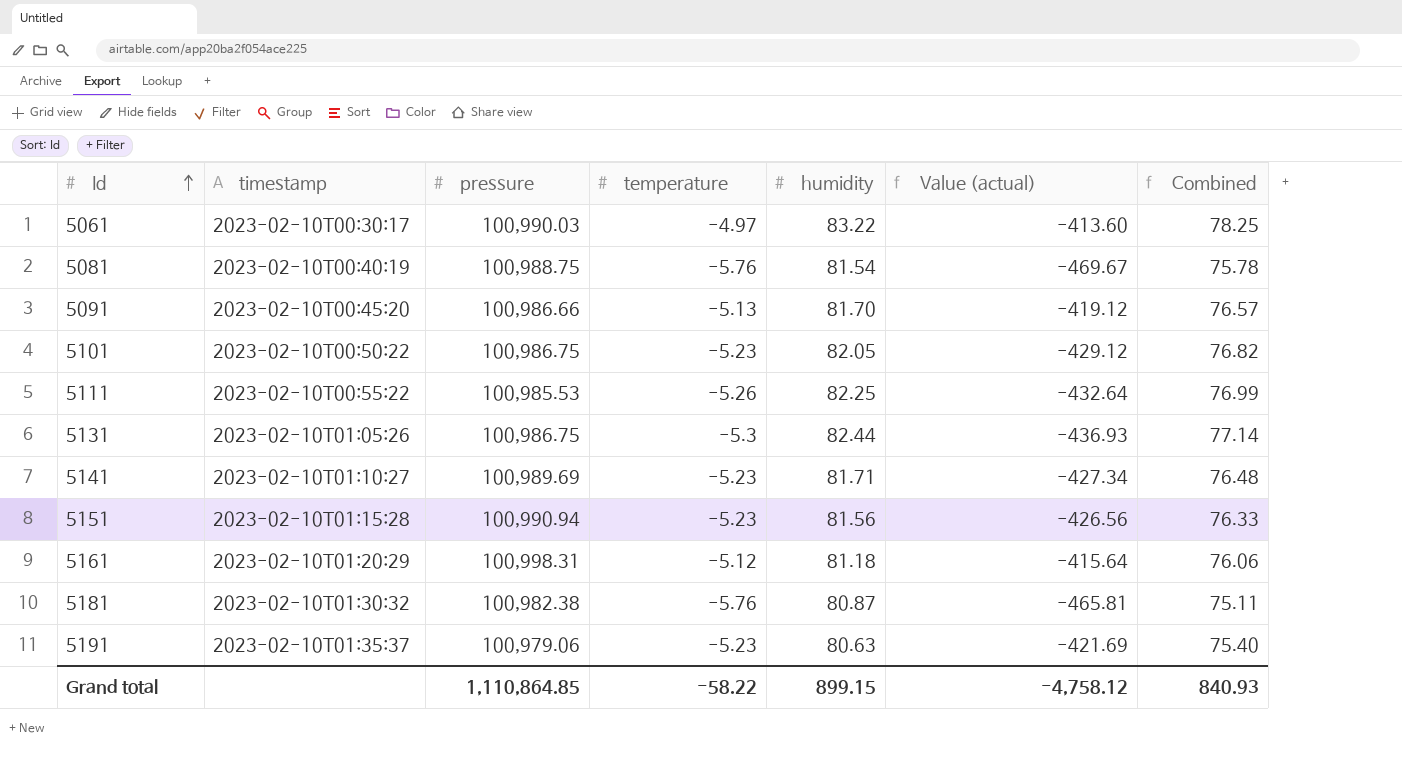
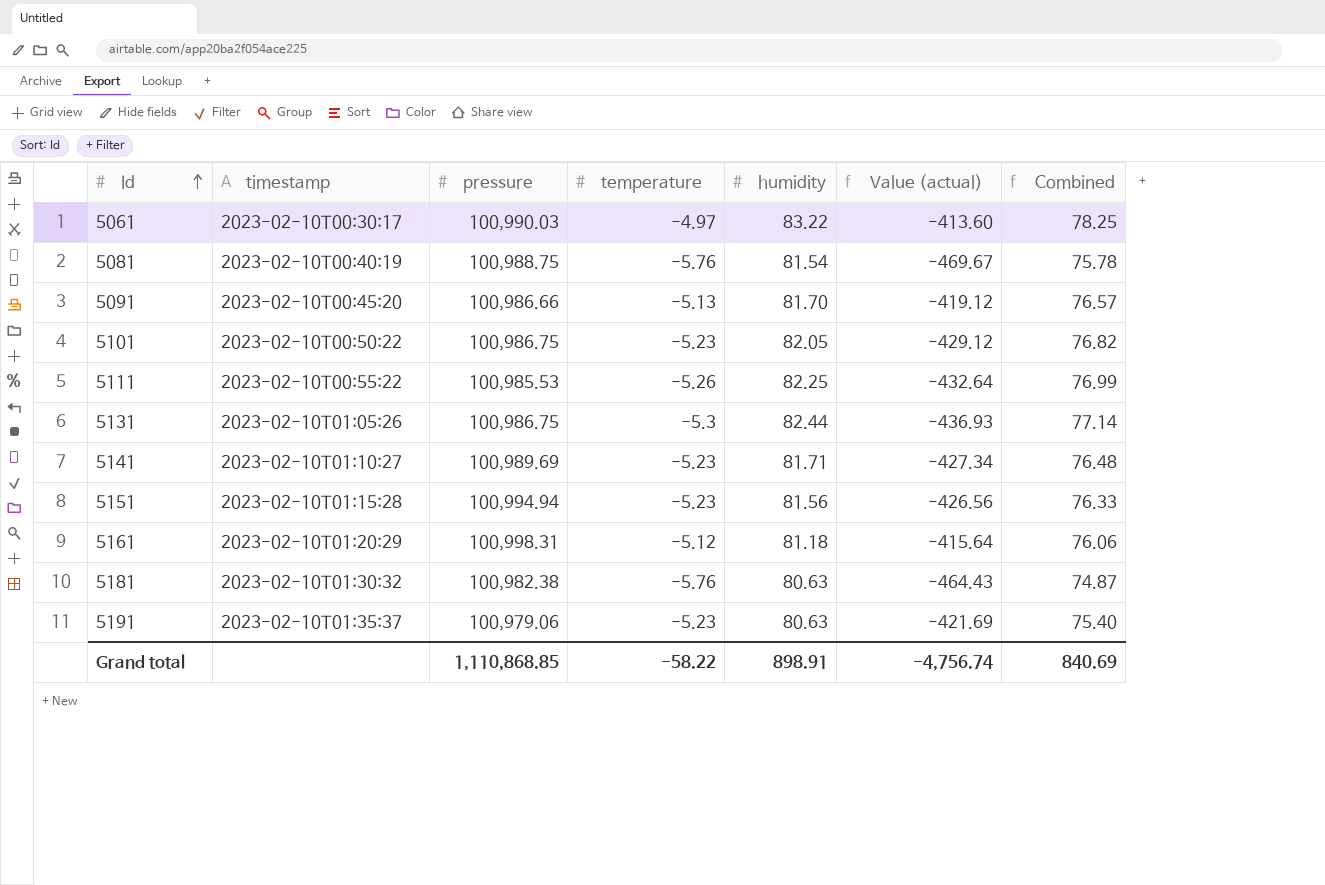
5151 | pressure: 100,990.94 -> 100,994.94
5181 | humidity: 80.87 -> 80.63
5181 | Value (actual): -465.81 -> -464.43
5181 | Combined: 75.11 -> 74.87
Grand total | pressure: 1,110,864.85 -> 1,110,868.85
Grand total | humidity: 899.15 -> 898.91
Grand total | Value (actual): -4,758.12 -> -4,756.74
Grand total | Combined: 840.93 -> 840.69

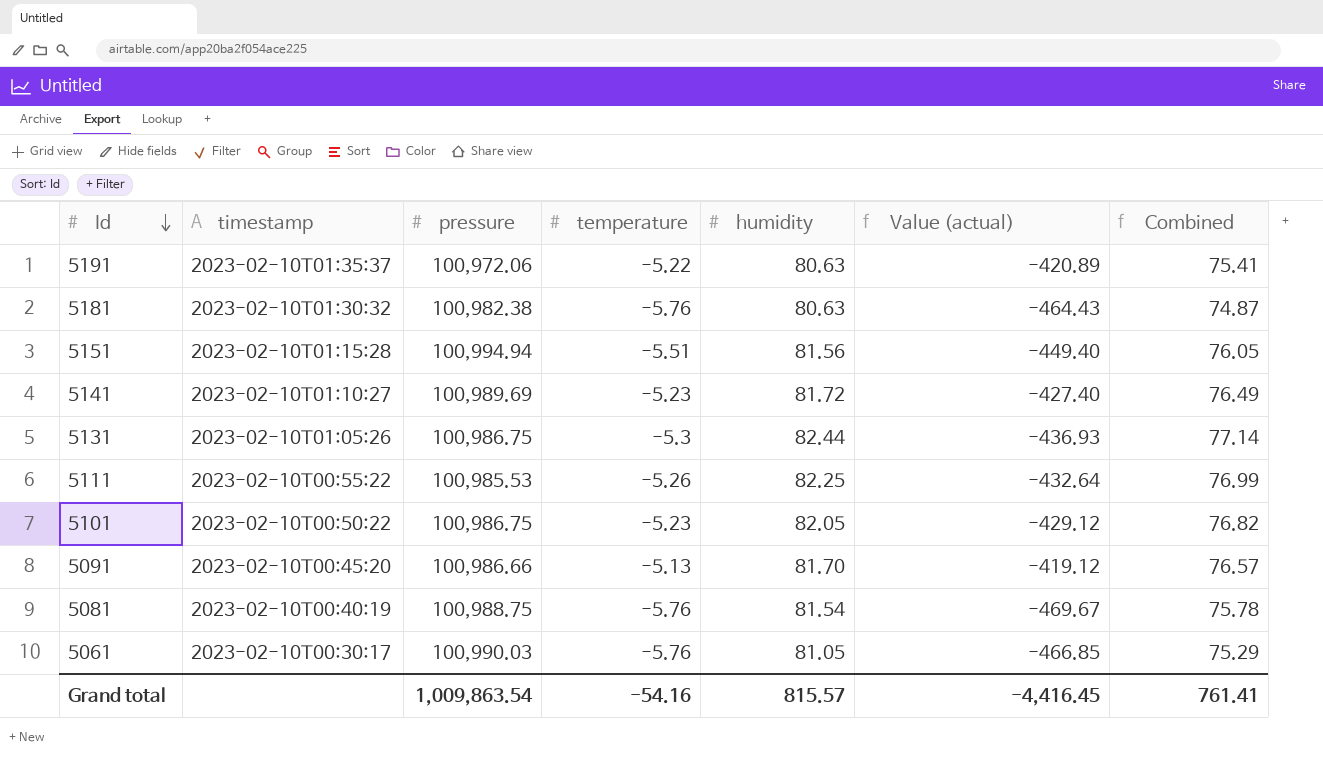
row order: Id ascending -> Id descending
row 5161: 2023-02-10T01:20:29 | 100,998.31 | -5.12 | 81.18 | -415.64 | 76.06 -> none
5191 | pressure: 100,979.06 -> 100,972.06
5191 | temperature: -5.23 -> -5.22
5191 | Value (actual): -421.69 -> -420.89
5191 | Combined: 75.40 -> 75.41
5151 | temperature: -5.23 -> -5.51
5151 | Value (actual): -426.56 -> -449.40
5151 | Combined: 76.33 -> 76.05
5141 | humidity: 81.71 -> 81.72
5141 | Value (actual): -427.34 -> -427.40
5141 | Combined: 76.48 -> 76.49
5061 | temperature: -4.97 -> -5.76
5061 | humidity: 83.22 -> 81.05
5061 | Value (actual): -413.60 -> -466.85
5061 | Combined: 78.25 -> 75.29
Grand total | pressure: 1,110,868.85 -> 1,009,863.54
Grand total | temperature: -58.22 -> -54.16
Grand total | humidity: 898.91 -> 815.57
Grand total | Value (actual): -4,756.74 -> -4,416.45
Grand total | Combined: 840.69 -> 761.41

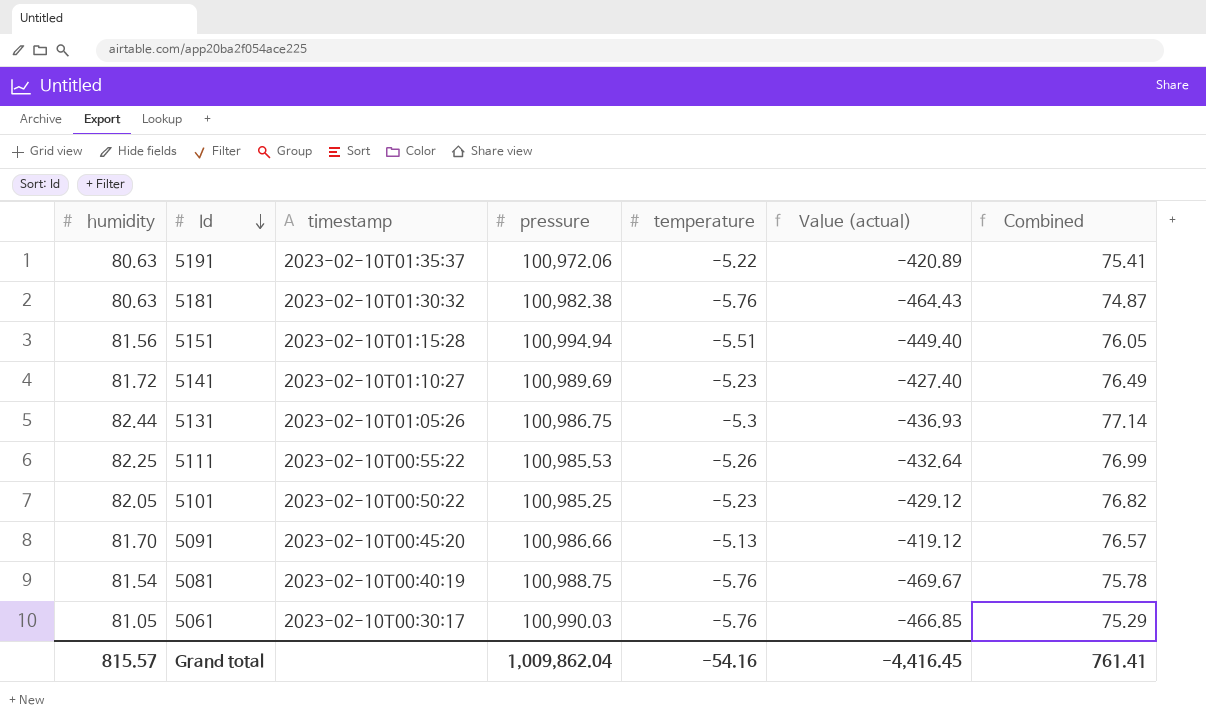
column humidity | position: 5 -> 1
5101 | pressure: 100,986.75 -> 100,985.25
Grand total | pressure: 1,009,863.54 -> 1,009,862.04

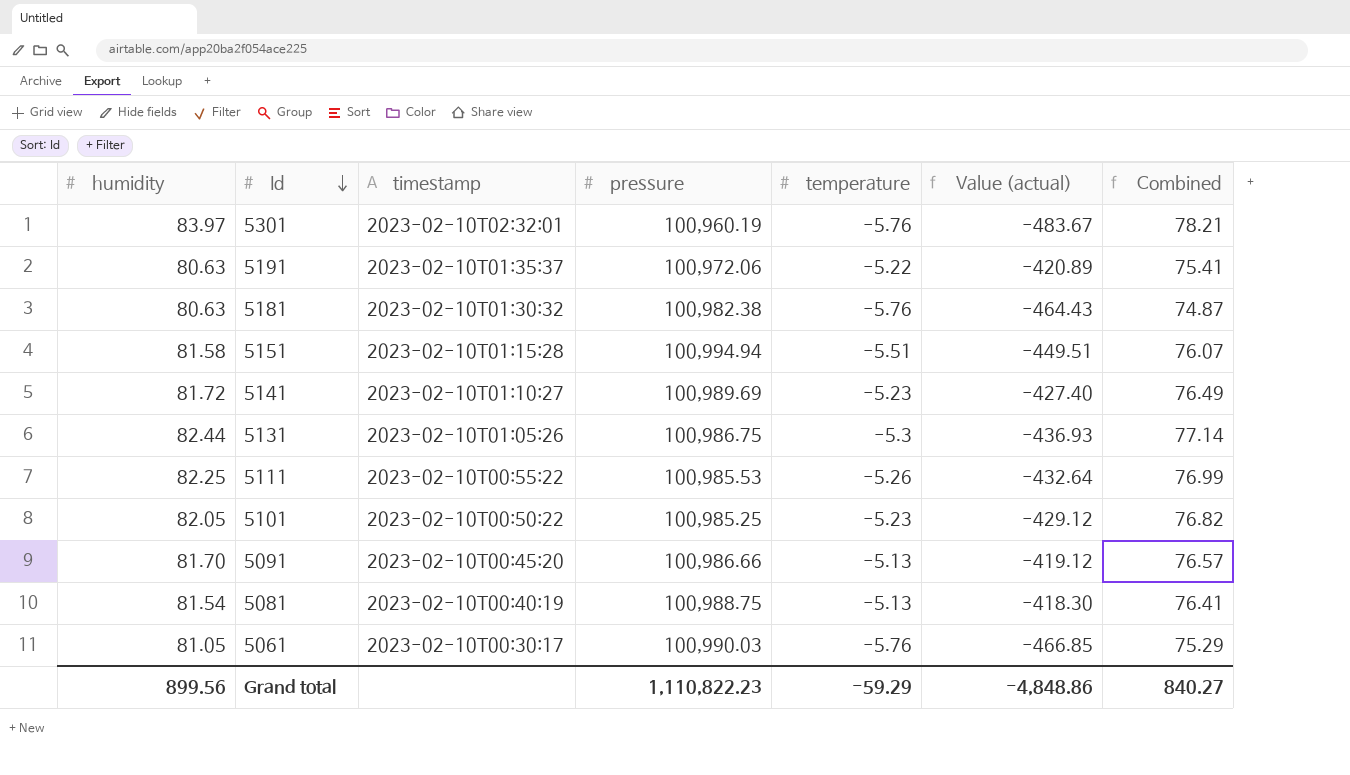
row 5301: none -> 83.97 | 2023-02-10T02:32:01 | 100,960.19 | -5.76 | -483.67 | 78.21
5151 | humidity: 81.56 -> 81.58
5151 | Value (actual): -449.40 -> -449.51
5151 | Combined: 76.05 -> 76.07
5081 | temperature: -5.76 -> -5.13
5081 | Value (actual): -469.67 -> -418.30
5081 | Combined: 75.78 -> 76.41
Grand total | humidity: 815.57 -> 899.56
Grand total | pressure: 1,009,862.04 -> 1,110,822.23
Grand total | temperature: -54.16 -> -59.29
Grand total | Value (actual): -4,416.45 -> -4,848.86
Grand total | Combined: 761.41 -> 840.27

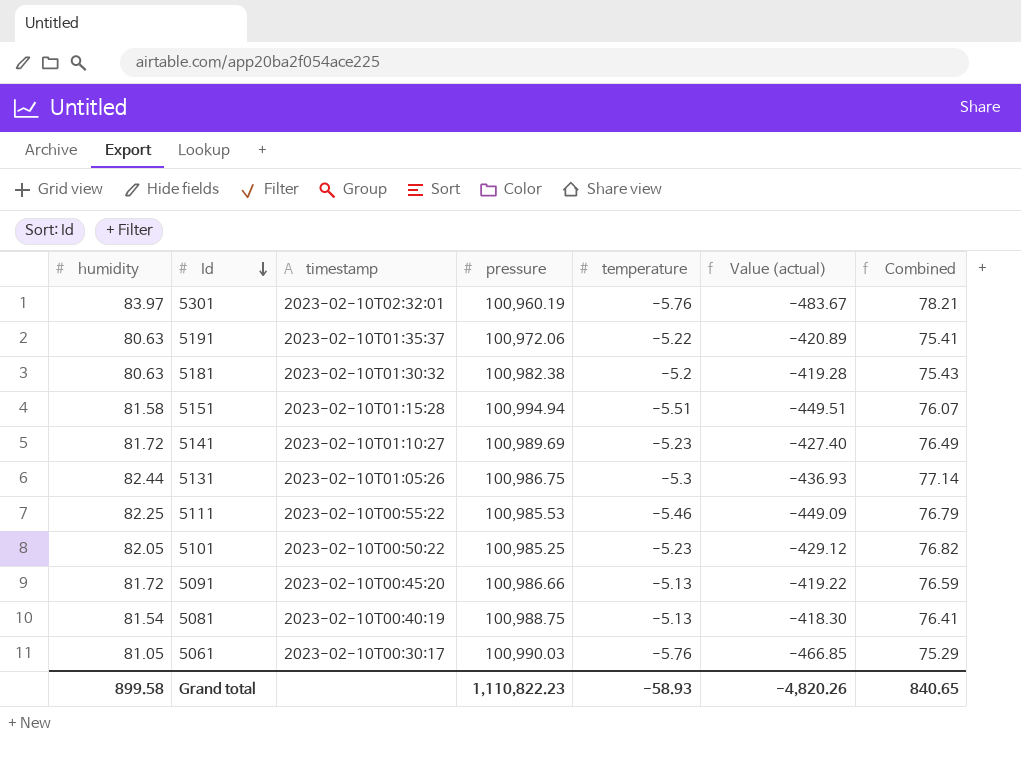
5181 | temperature: -5.76 -> -5.2
5181 | Value (actual): -464.43 -> -419.28
5181 | Combined: 74.87 -> 75.43
5111 | temperature: -5.26 -> -5.46
5111 | Value (actual): -432.64 -> -449.09
5111 | Combined: 76.99 -> 76.79
5091 | humidity: 81.70 -> 81.72
5091 | Value (actual): -419.12 -> -419.22
5091 | Combined: 76.57 -> 76.59
Grand total | humidity: 899.56 -> 899.58
Grand total | temperature: -59.29 -> -58.93
Grand total | Value (actual): -4,848.86 -> -4,820.26
Grand total | Combined: 840.27 -> 840.65

